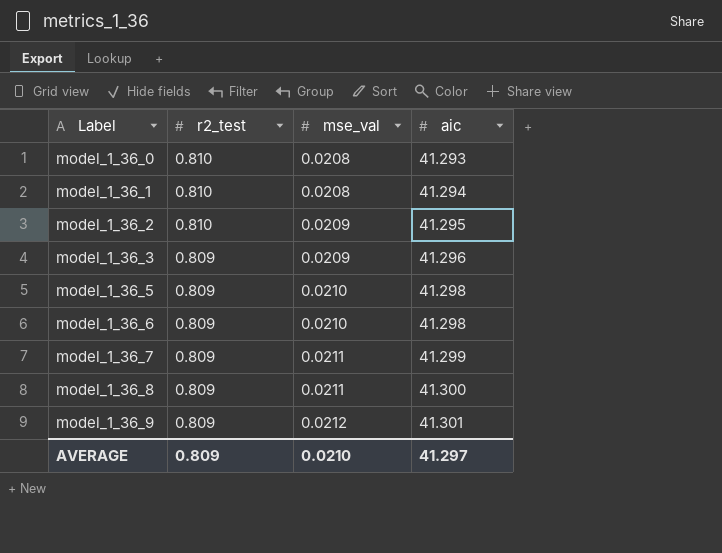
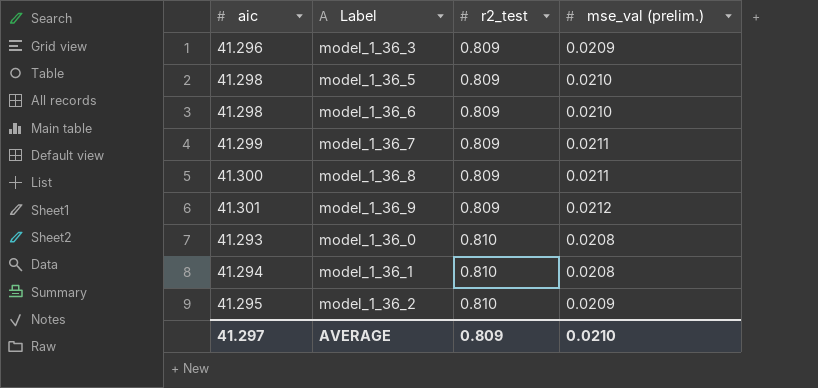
row order: Label ascending -> r2_test ascending
column aic | position: 4 -> 1
column name: mse_val -> mse_val (prelim.)

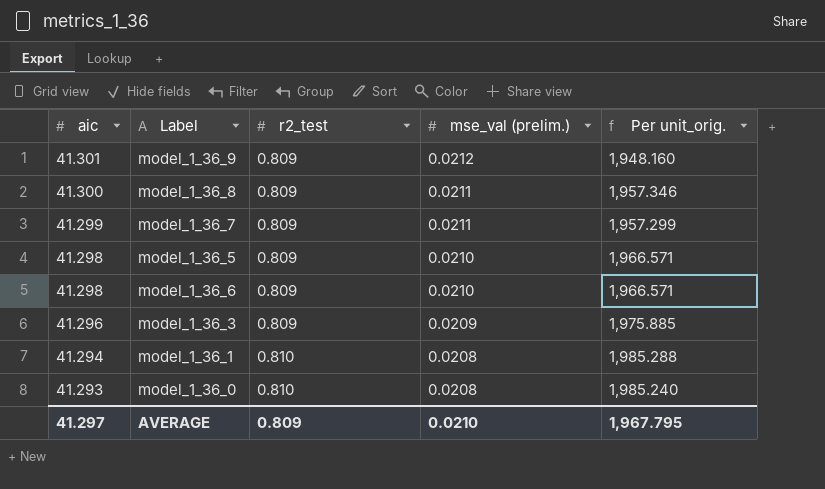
row order: r2_test ascending -> aic descending
column Per unit_orig. | formula: none -> [aic] / [mse_val (prelim.)]
row model_1_36_2: 41.295 | 0.810 | 0.0209 -> none

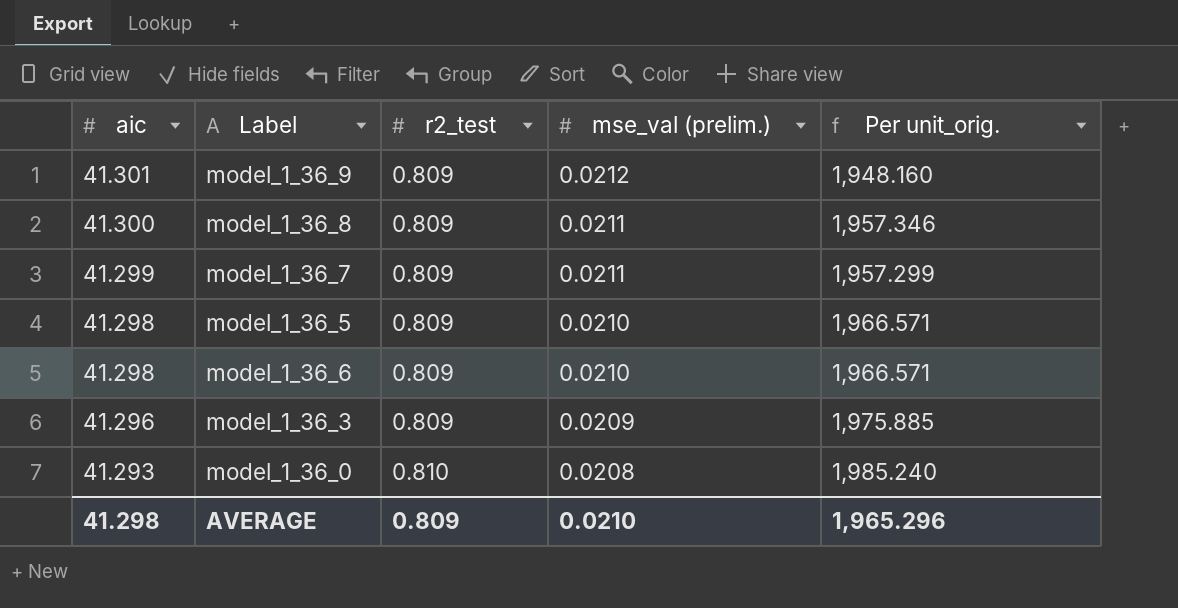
row model_1_36_1: 41.294 | 0.810 | 0.0208 | 1,985.288 -> none
AVERAGE | aic: 41.297 -> 41.298
AVERAGE | Per unit_orig.: 1,967.795 -> 1,965.296

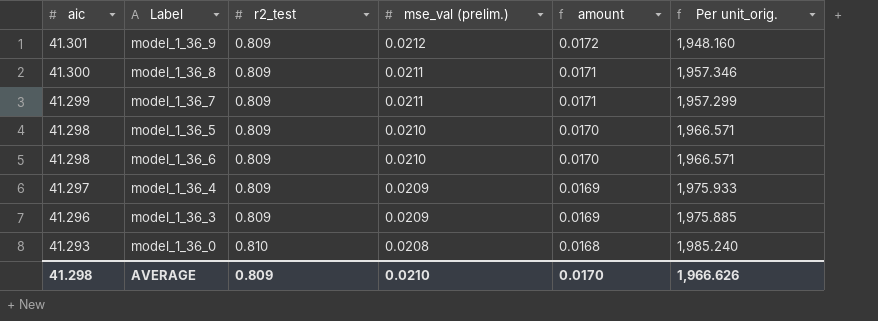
column amount | formula: none -> [r2_test] * [mse_val (prelim.)]
row model_1_36_4: none -> 41.297 | 0.809 | 0.0209 | 0.0169 | 1,975.933
AVERAGE | Per unit_orig.: 1,965.296 -> 1,966.626

